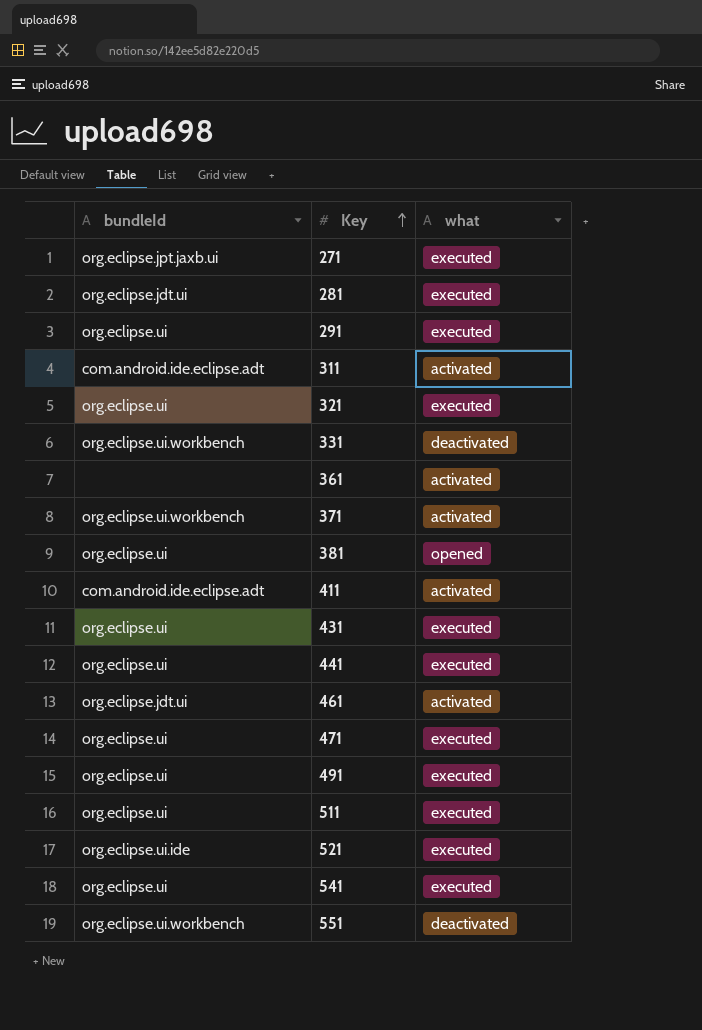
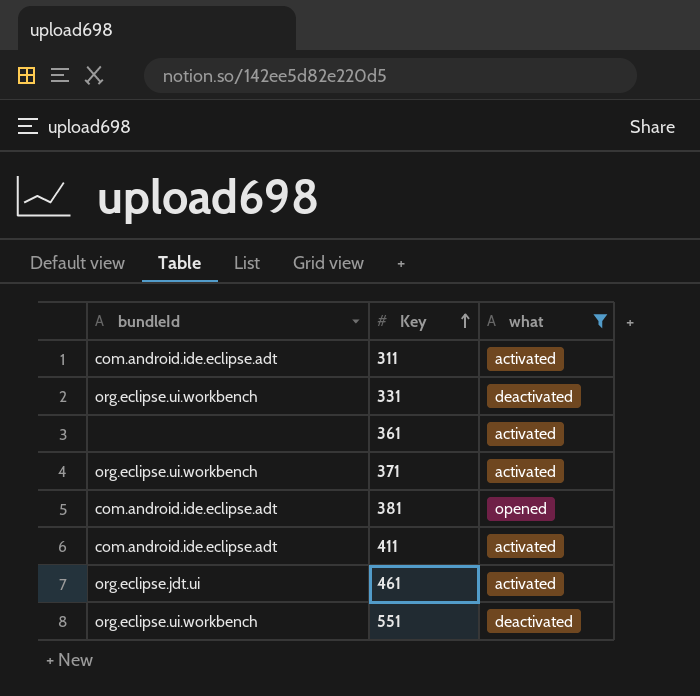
filter: none -> what != executed
381 | bundleId: org.eclipse.ui -> com.android.ide.eclipse.adt

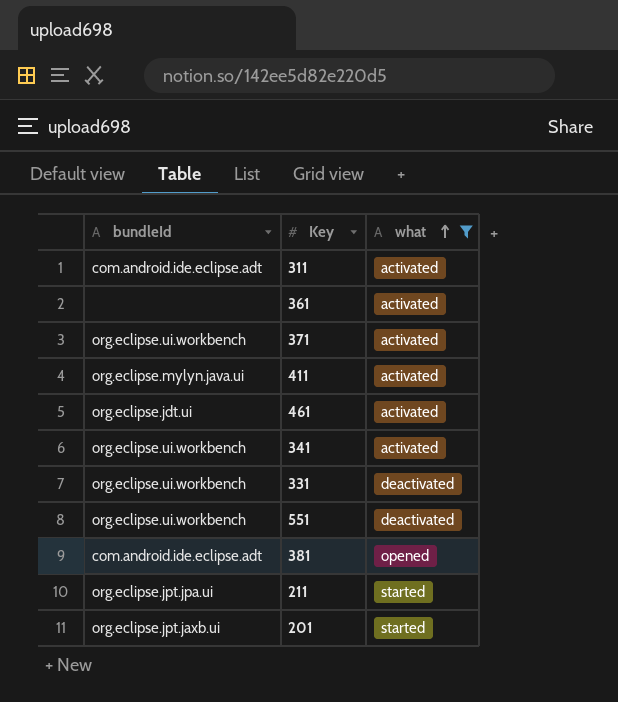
row order: Key ascending -> what ascending
411 | bundleId: com.android.ide.eclipse.adt -> org.eclipse.mylyn.java.ui
row 341: none -> org.eclipse.ui.workbench | activated
row 211: none -> org.eclipse.jpt.jpa.ui | started
row 201: none -> org.eclipse.jpt.jaxb.ui | started

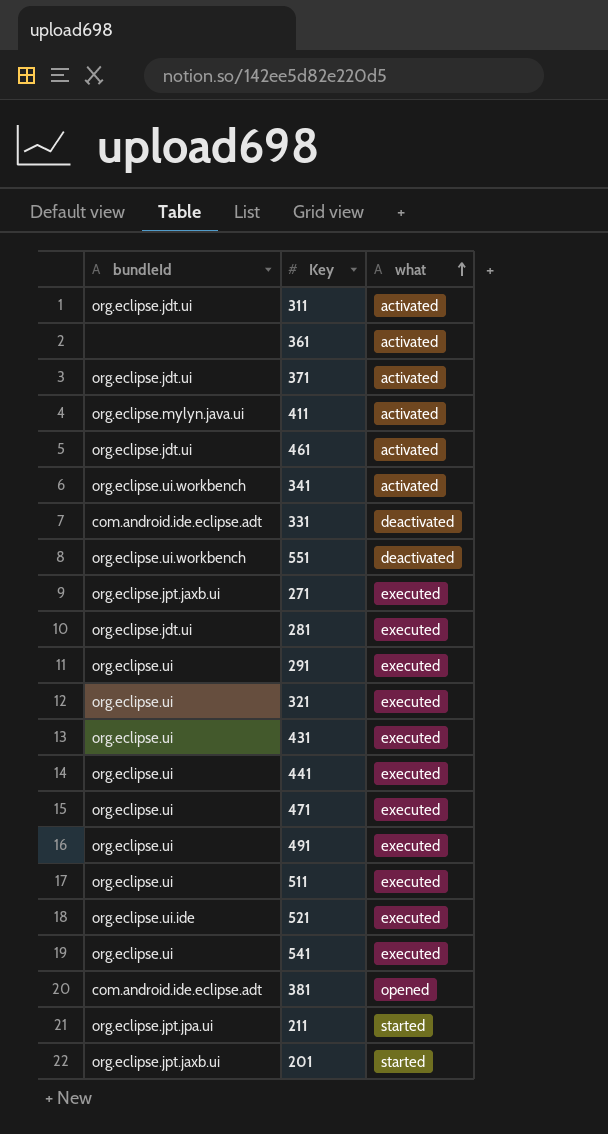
filter: what != executed -> none
311 | bundleId: com.android.ide.eclipse.adt -> org.eclipse.jdt.ui
371 | bundleId: org.eclipse.ui.workbench -> org.eclipse.jdt.ui
331 | bundleId: org.eclipse.ui.workbench -> com.android.ide.eclipse.adt

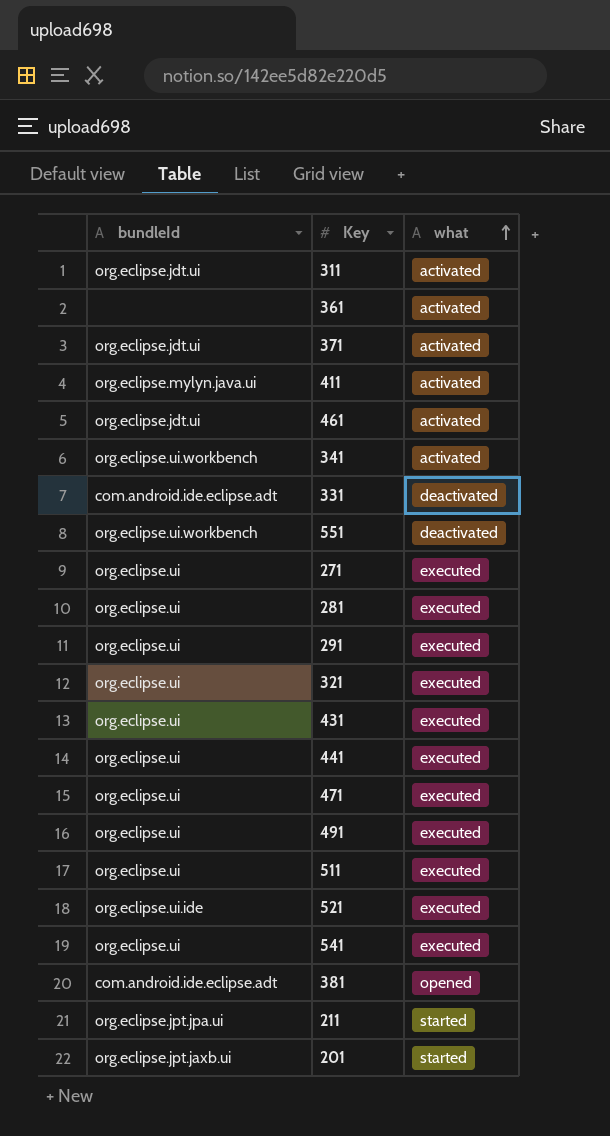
271 | bundleId: org.eclipse.jpt.jaxb.ui -> org.eclipse.ui
281 | bundleId: org.eclipse.jdt.ui -> org.eclipse.ui

